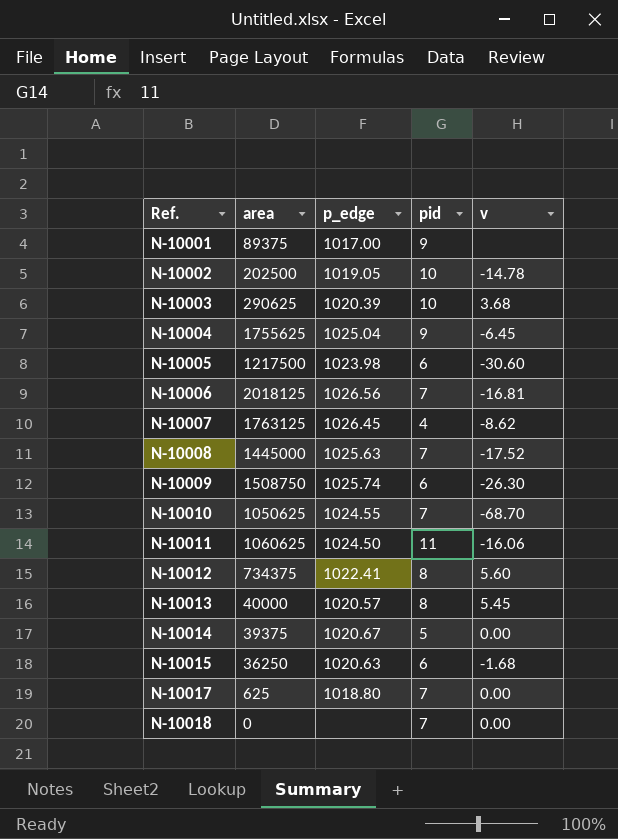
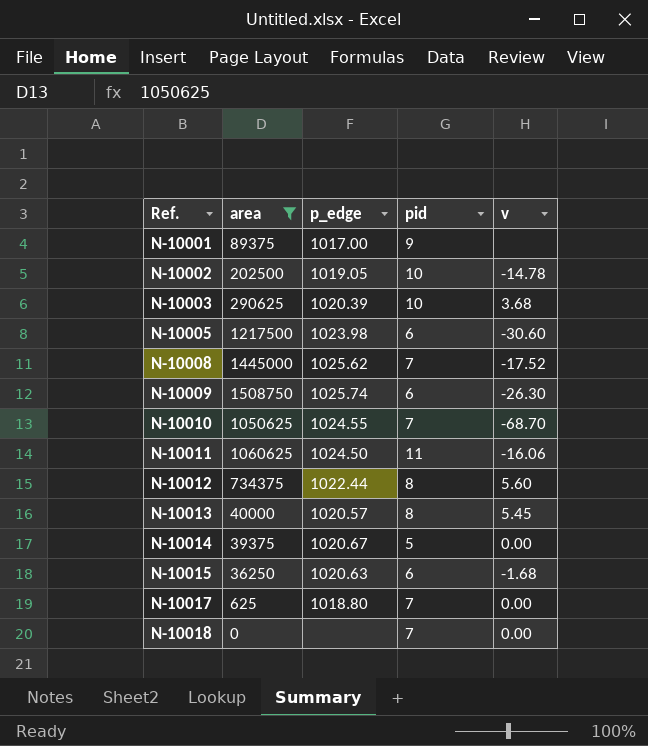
filter: none -> area <= 1508750
N-10008 | p_edge: 1025.63 -> 1025.62
N-10012 | p_edge: 1022.41 -> 1022.44

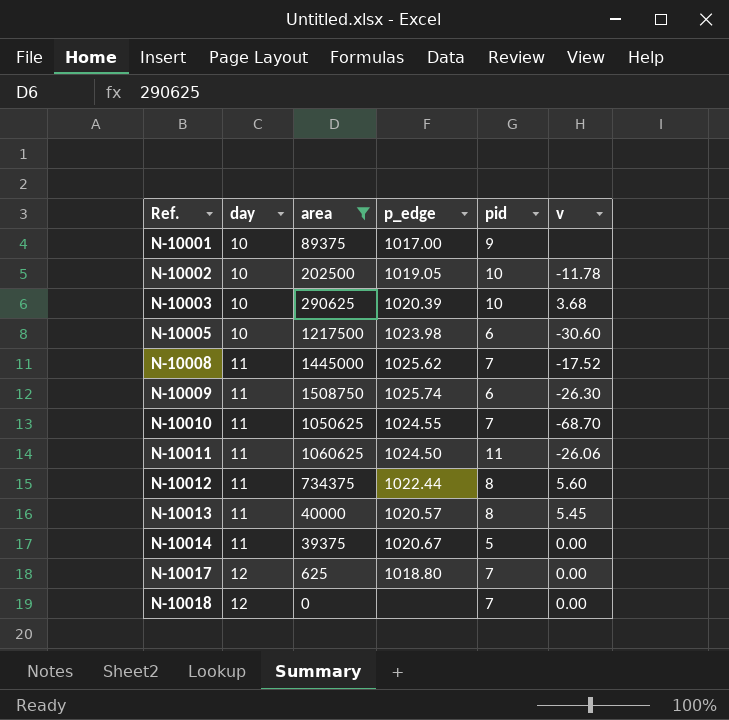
column day | position: none -> 2
row N-10015: 36250 | 1020.63 | 6 | -1.68 -> none
N-10002 | v: -14.78 -> -11.78
N-10011 | v: -16.06 -> -26.06

